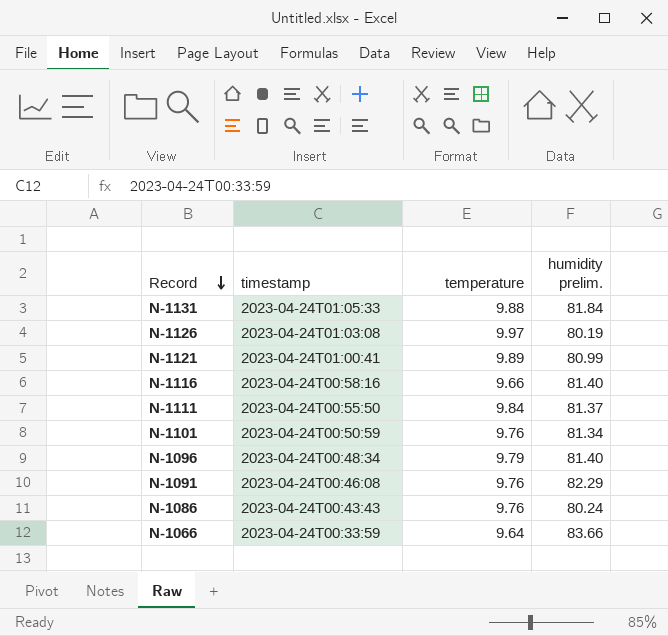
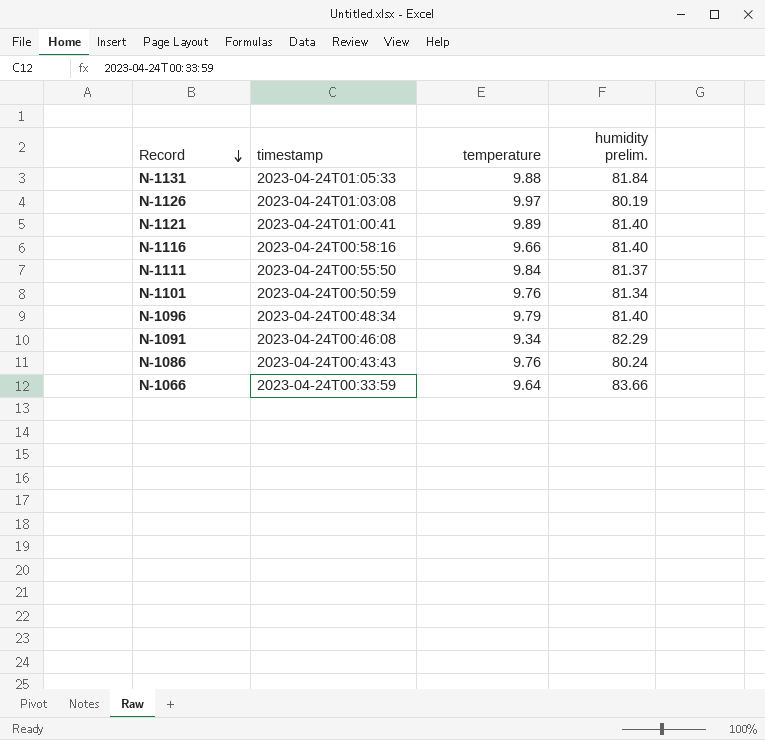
N-1121 | humidity prelim.: 80.99 -> 81.40
N-1091 | temperature: 9.76 -> 9.34

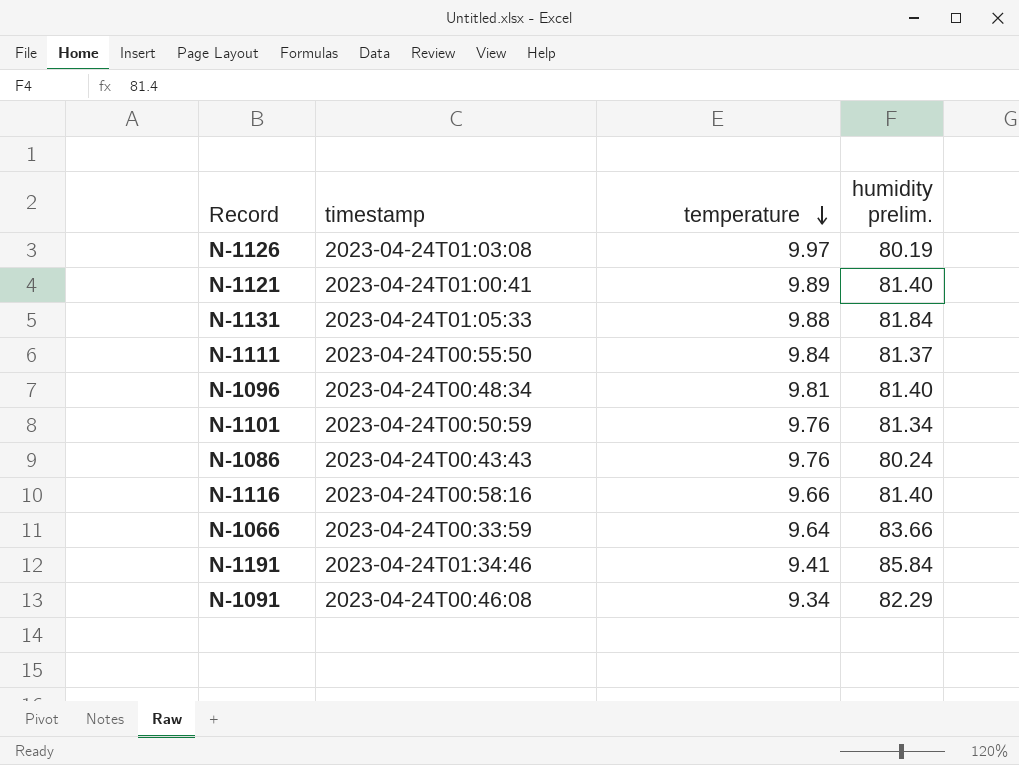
row order: Record descending -> temperature descending
N-1096 | temperature: 9.79 -> 9.81
row N-1191: none -> 2023-04-24T01:34:46 | 9.41 | 85.84

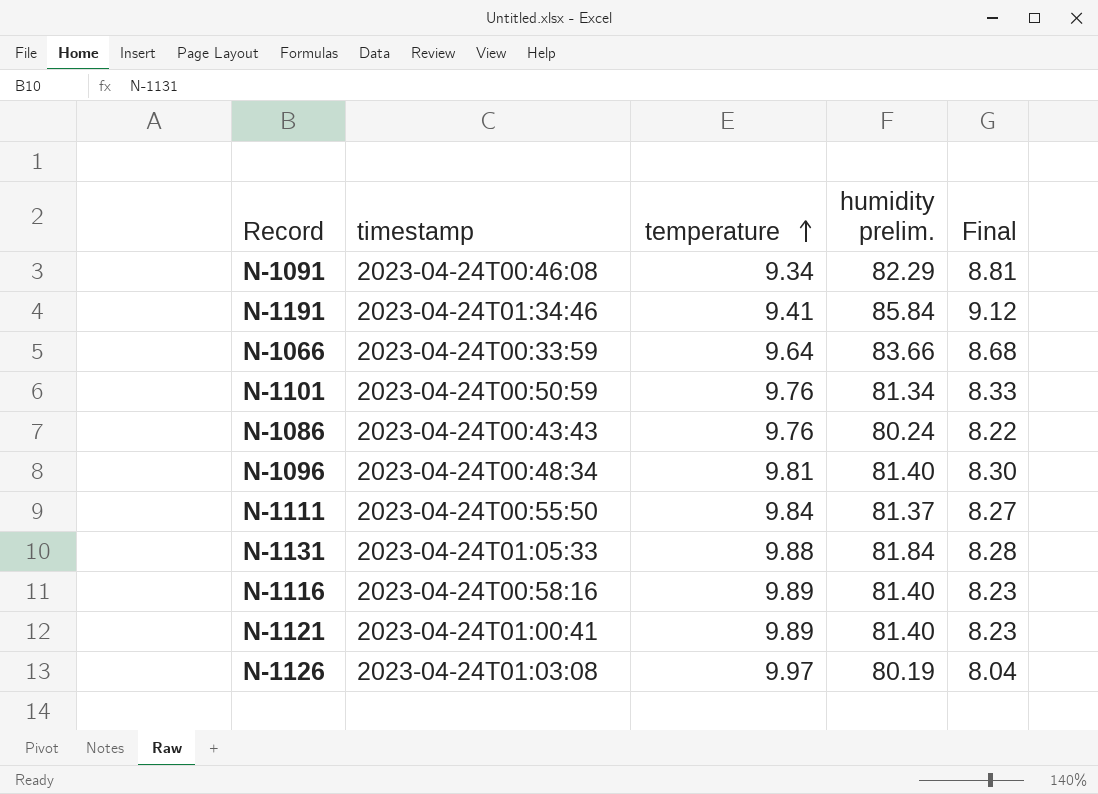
row order: temperature descending -> temperature ascending
column Final | formula: none -> [humidity prelim.] / [temperature]
N-1116 | temperature: 9.66 -> 9.89

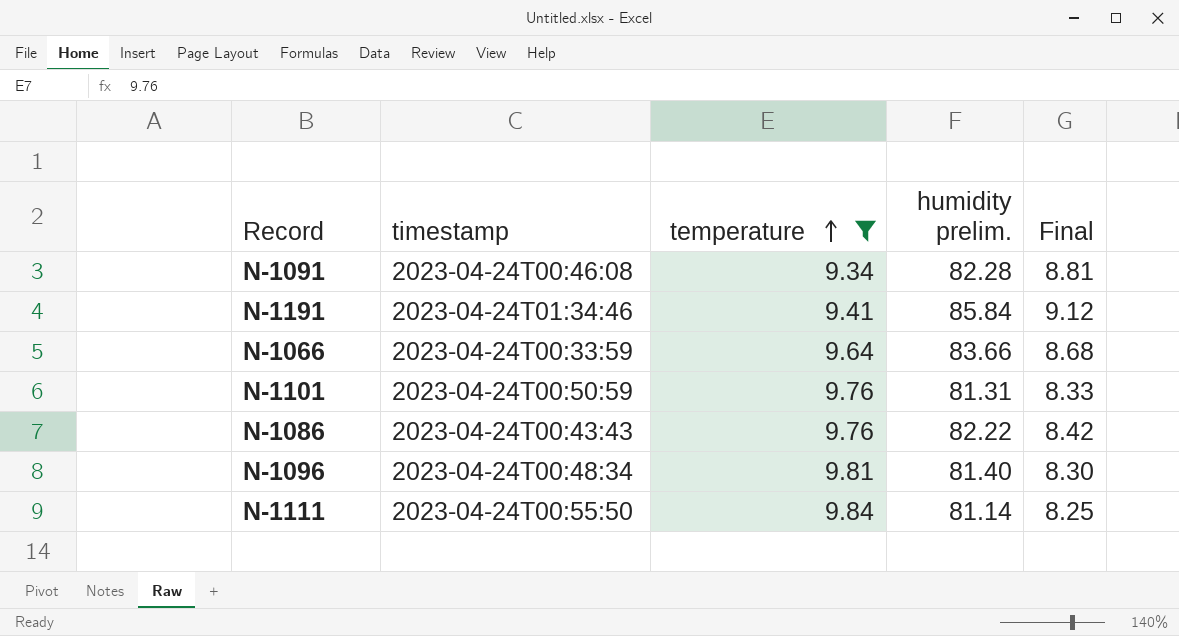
filter: none -> temperature <= 9.84
N-1091 | humidity prelim.: 82.29 -> 82.28
N-1101 | humidity prelim.: 81.34 -> 81.31
N-1086 | humidity prelim.: 80.24 -> 82.22
N-1086 | Final: 8.22 -> 8.42
N-1111 | humidity prelim.: 81.37 -> 81.14
N-1111 | Final: 8.27 -> 8.25

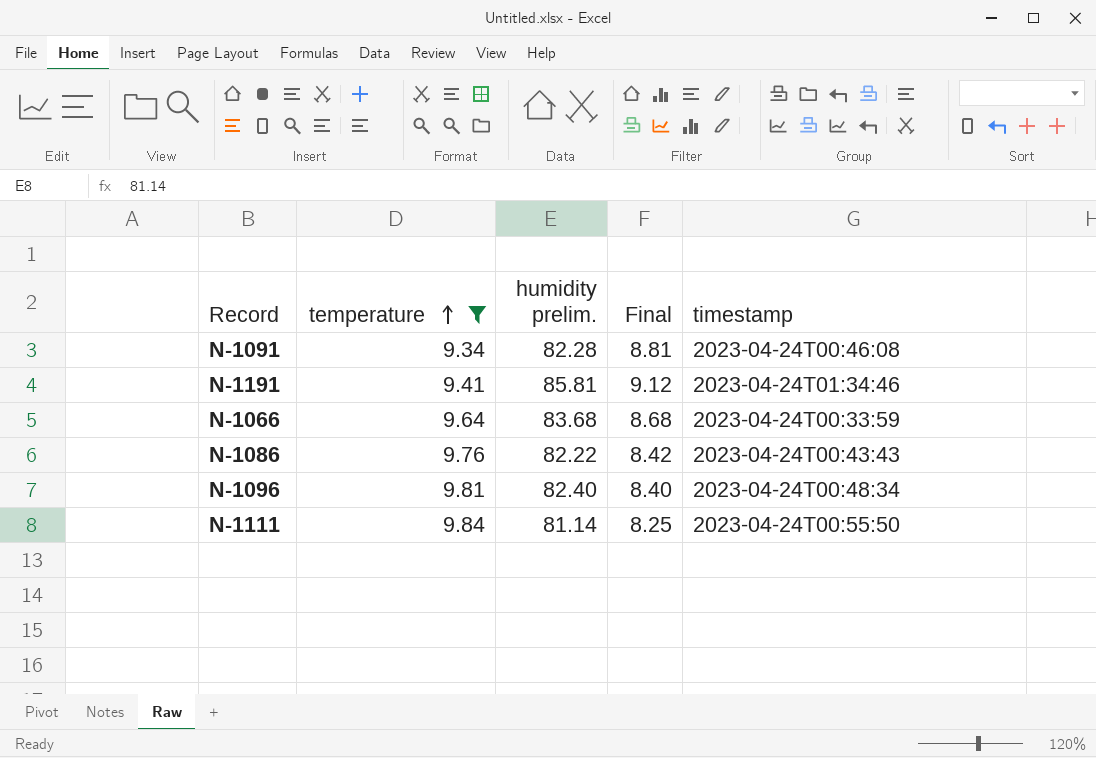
column timestamp | position: 2 -> 5
row N-1101: 2023-04-24T00:50:59 | 9.76 | 81.31 | 8.33 -> none
N-1191 | humidity prelim.: 85.84 -> 85.81
N-1066 | humidity prelim.: 83.66 -> 83.68
N-1096 | humidity prelim.: 81.40 -> 82.40
N-1096 | Final: 8.30 -> 8.40

